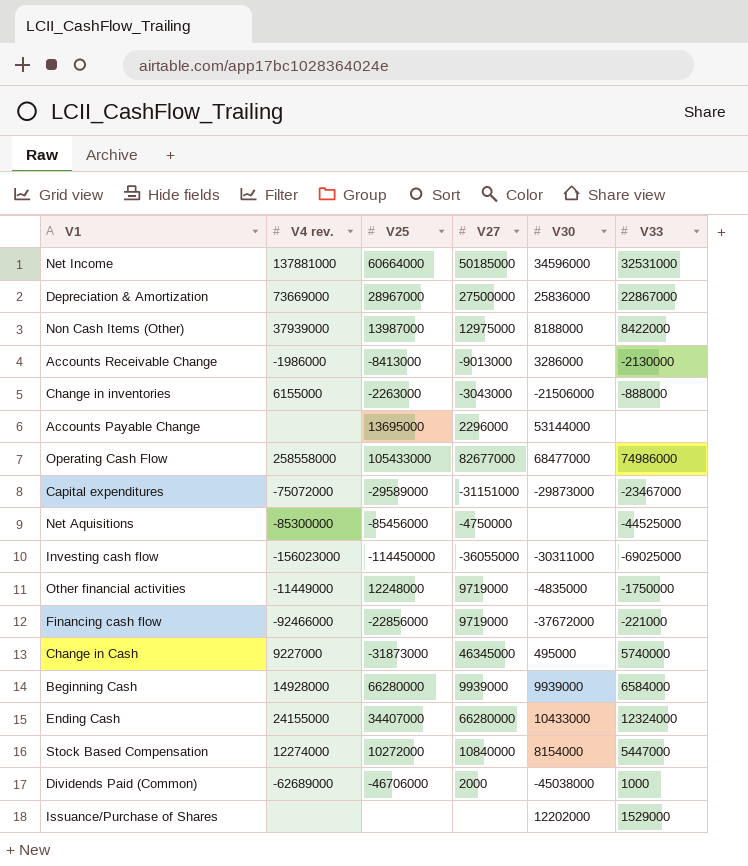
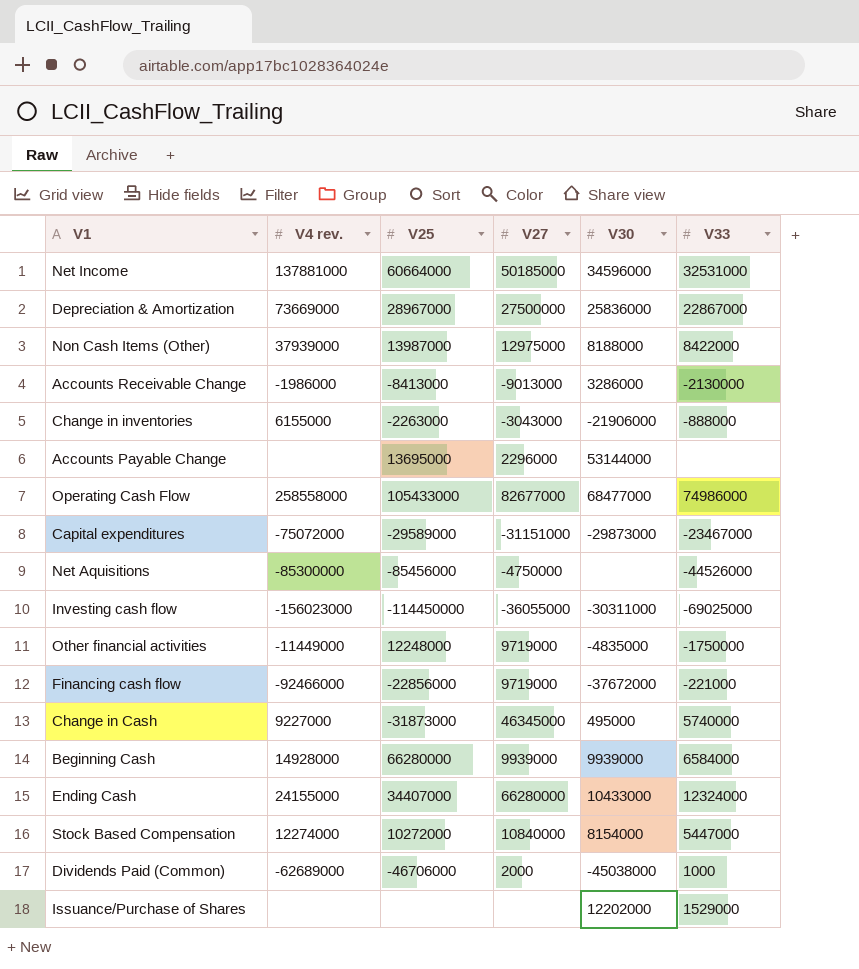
Change in inventories | V30: -21506000 -> -21906000
Net Aquisitions | V33: -44525000 -> -44526000

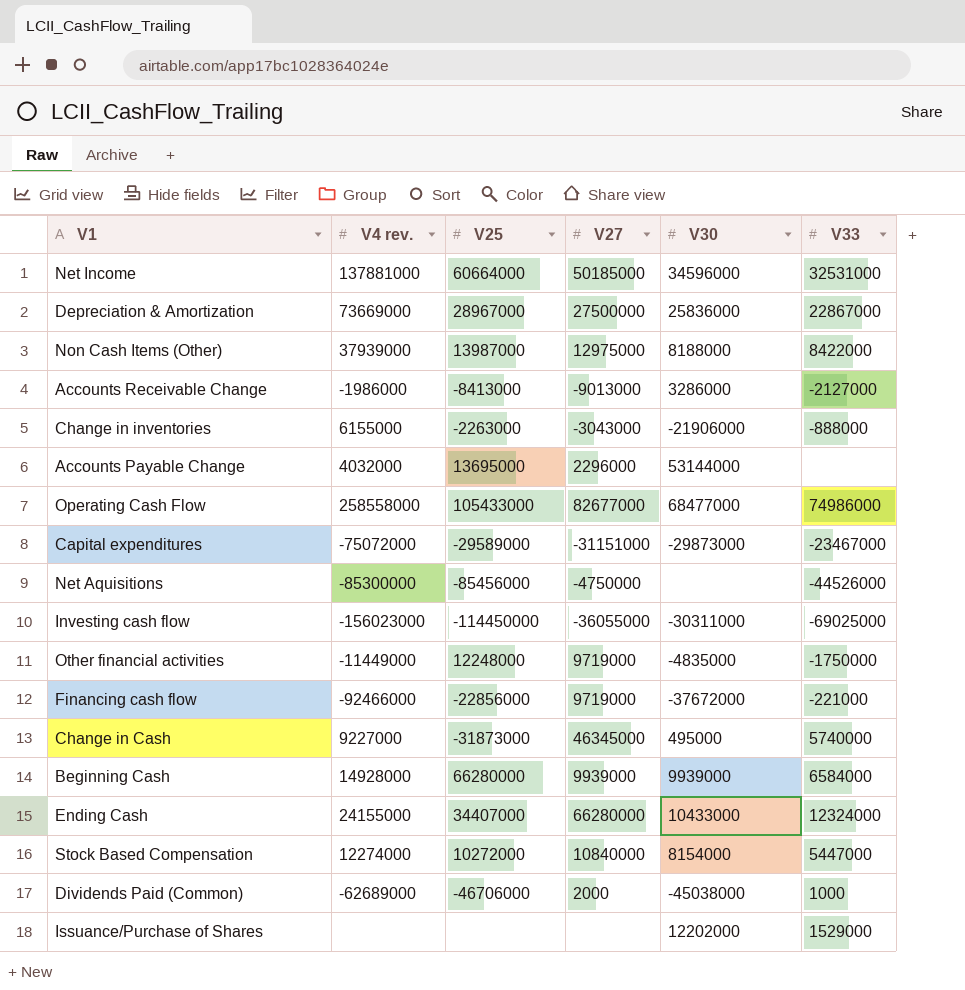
Accounts Receivable Change | V33: -2130000 -> -2127000
Accounts Payable Change | V4 rev.: none -> 4032000

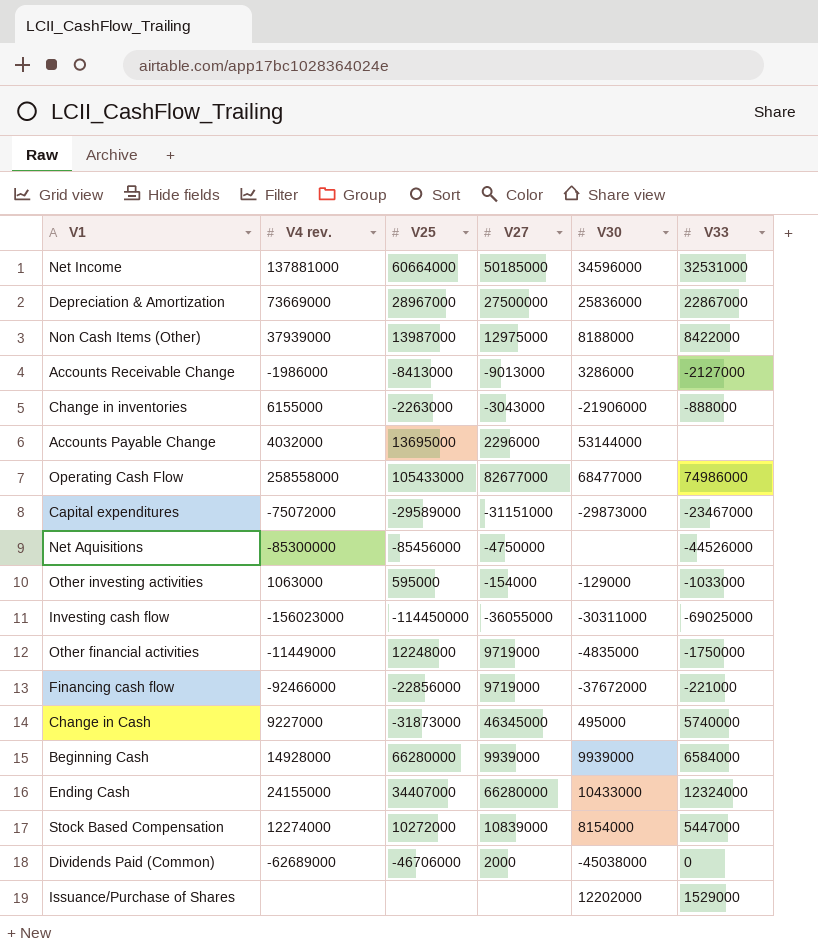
row Other investing activities: none -> 1063000 | 595000 | -154000 | -129000 | -1033000
Stock Based Compensation | V27: 10840000 -> 10839000
Dividends Paid (Common) | V33: 1000 -> 0

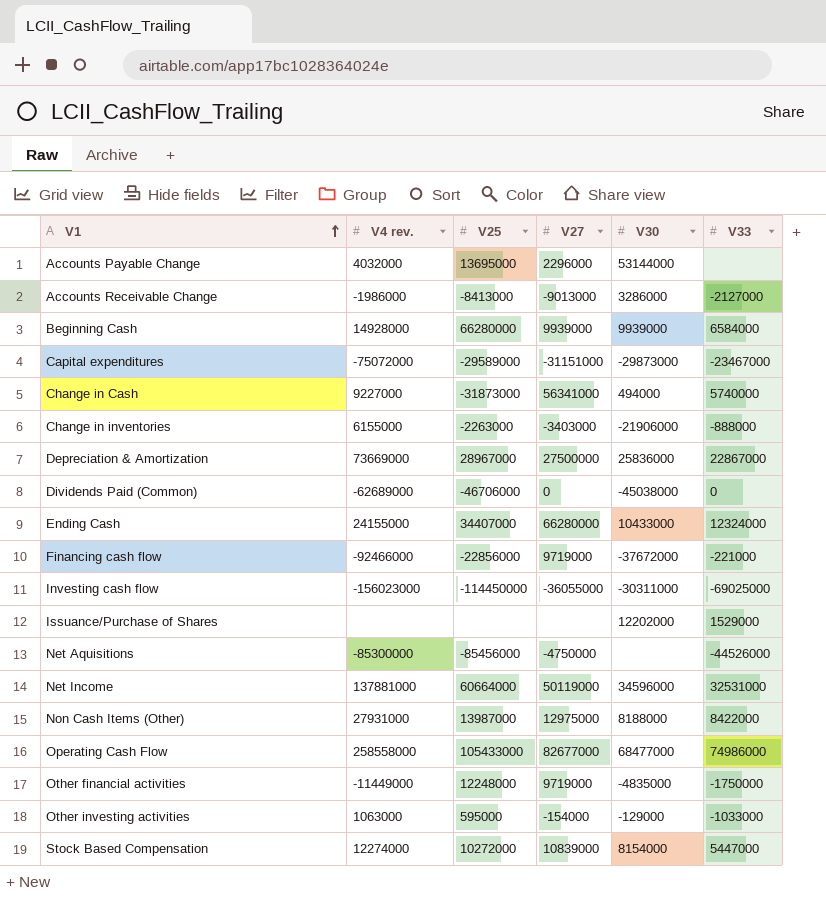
row order: none -> V1 ascending
Change in Cash | V27: 46345000 -> 56341000
Change in Cash | V30: 495000 -> 494000
Change in inventories | V27: -3043000 -> -3403000
Dividends Paid (Common) | V27: 2000 -> 0
Net Income | V27: 50185000 -> 50119000
Non Cash Items (Other) | V4 rev.: 37939000 -> 27931000

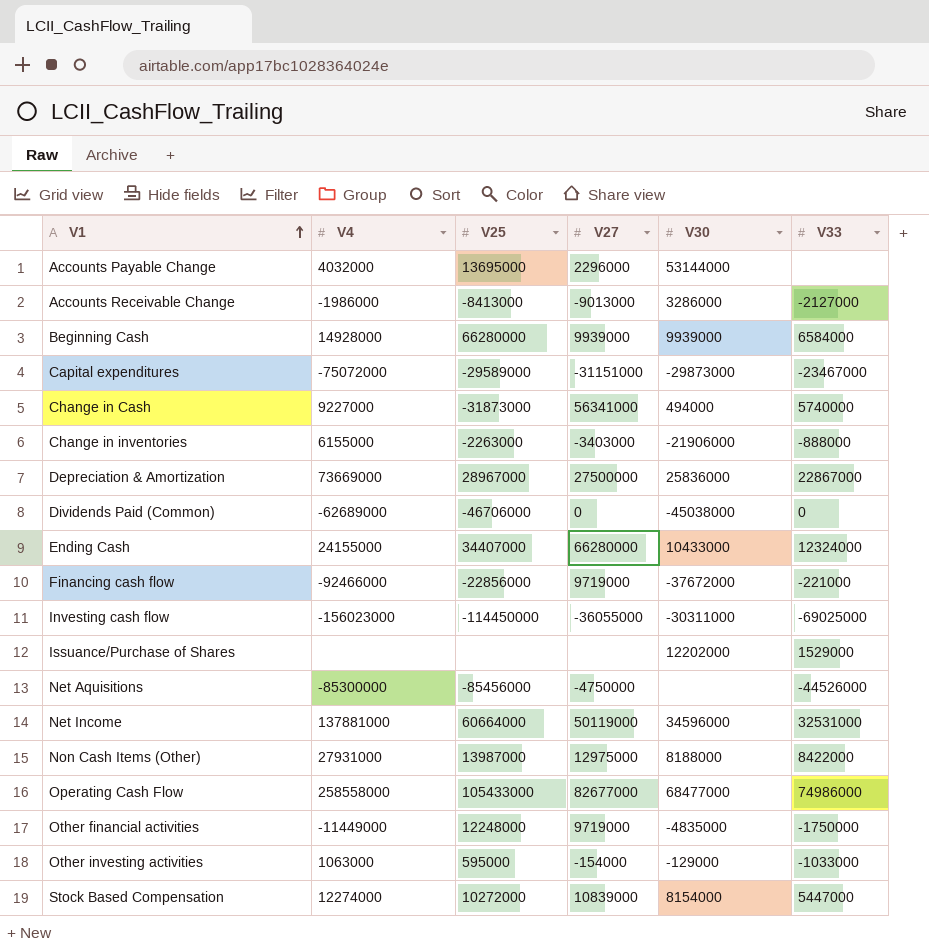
column name: V4 rev. -> V4

